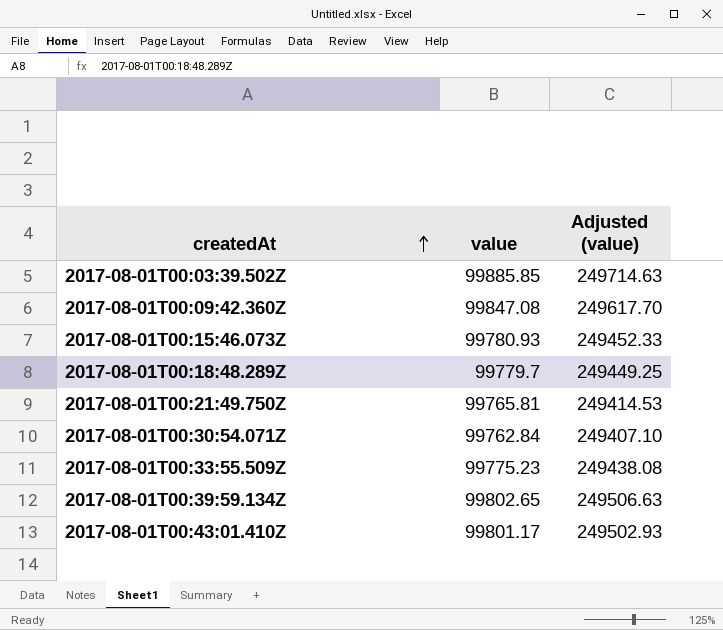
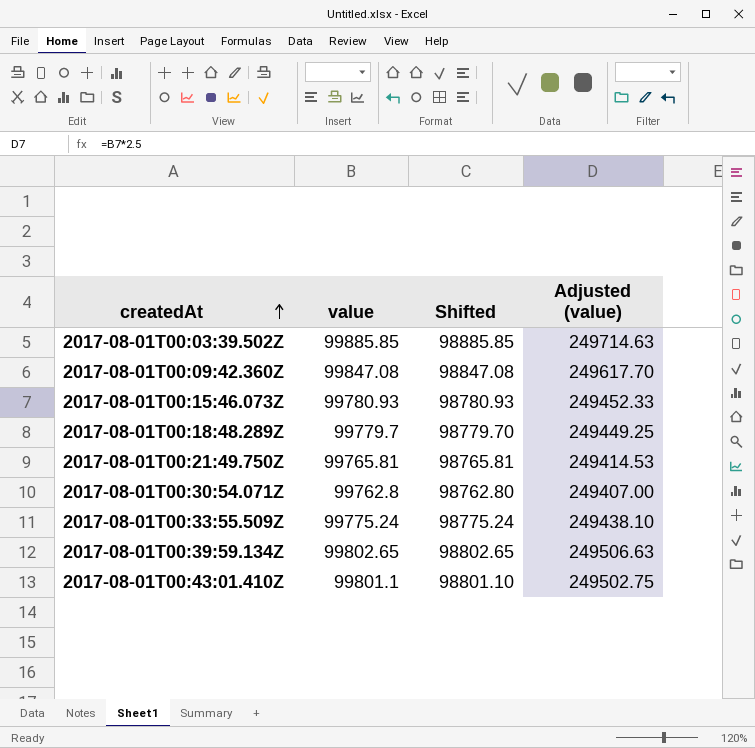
column Shifted | formula: none -> [value] - 1000
2017-08-01T00:30:54.071Z | value: 99762.84 -> 99762.8
2017-08-01T00:30:54.071Z | Adjusted (value): 249407.10 -> 249407.00
2017-08-01T00:33:55.509Z | value: 99775.23 -> 99775.24
2017-08-01T00:33:55.509Z | Adjusted (value): 249438.08 -> 249438.10
2017-08-01T00:43:01.410Z | value: 99801.17 -> 99801.1
2017-08-01T00:43:01.410Z | Adjusted (value): 249502.93 -> 249502.75

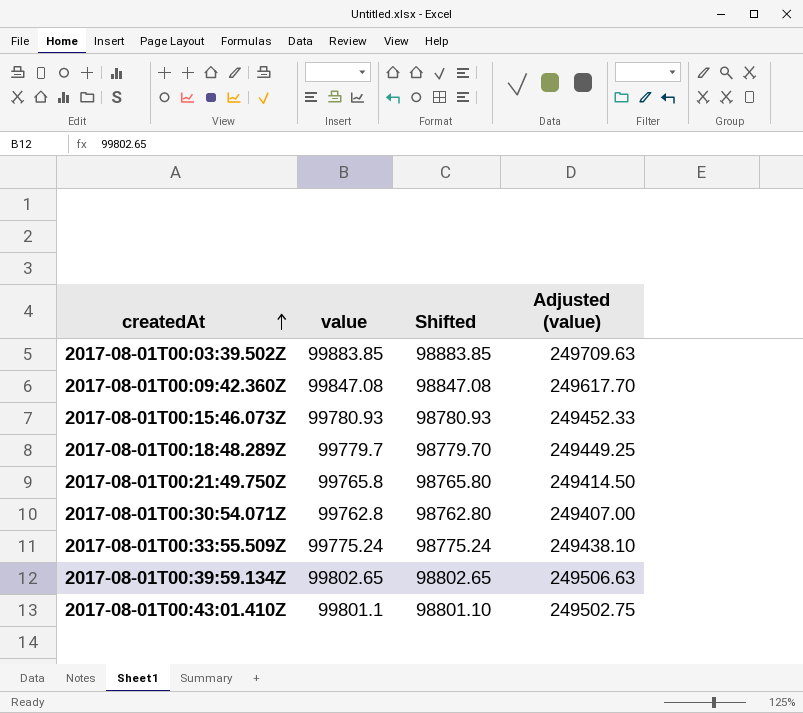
2017-08-01T00:03:39.502Z | value: 99885.85 -> 99883.85
2017-08-01T00:03:39.502Z | Shifted: 98885.85 -> 98883.85
2017-08-01T00:03:39.502Z | Adjusted (value): 249714.63 -> 249709.63
2017-08-01T00:21:49.750Z | value: 99765.81 -> 99765.8
2017-08-01T00:21:49.750Z | Shifted: 98765.81 -> 98765.80
2017-08-01T00:21:49.750Z | Adjusted (value): 249414.53 -> 249414.50

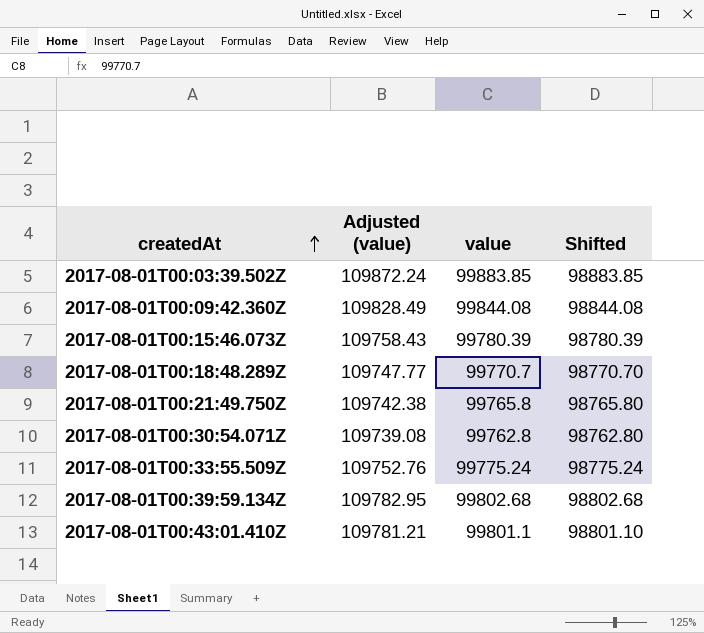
column Adjusted (value) | formula: [value] * 2.5 -> [value] * 1.1
column Adjusted (value) | position: 4 -> 2
2017-08-01T00:09:42.360Z | value: 99847.08 -> 99844.08
2017-08-01T00:09:42.360Z | Shifted: 98847.08 -> 98844.08
2017-08-01T00:15:46.073Z | value: 99780.93 -> 99780.39
2017-08-01T00:15:46.073Z | Shifted: 98780.93 -> 98780.39
2017-08-01T00:18:48.289Z | value: 99779.7 -> 99770.7
2017-08-01T00:18:48.289Z | Shifted: 98779.70 -> 98770.70
2017-08-01T00:39:59.134Z | value: 99802.65 -> 99802.68
2017-08-01T00:39:59.134Z | Shifted: 98802.65 -> 98802.68

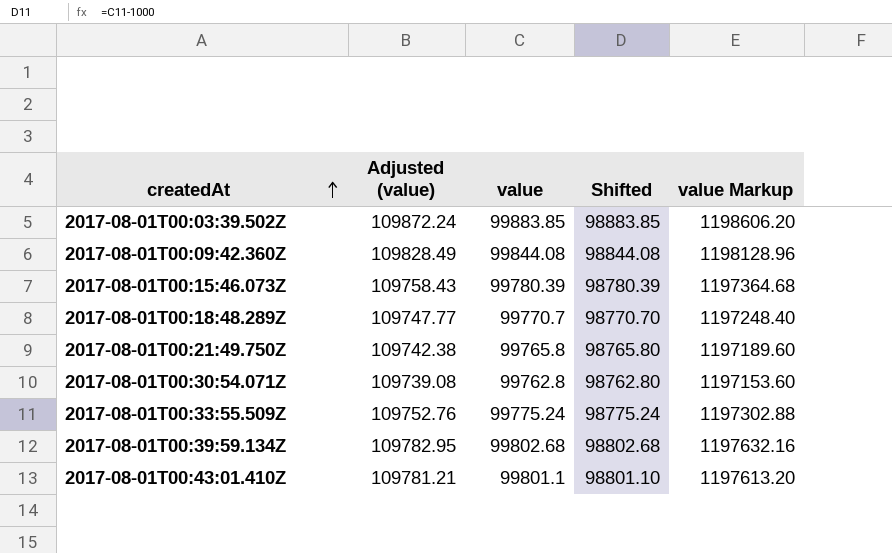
column value Markup | formula: none -> [value] * 12

